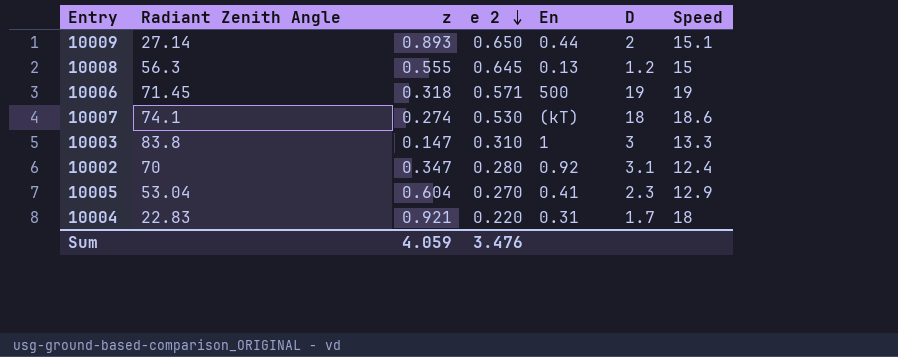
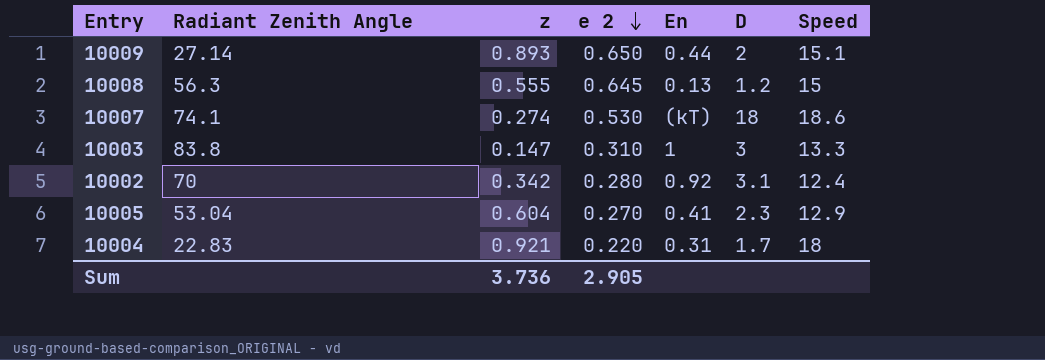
row 10006: 71.45 | 0.318 | 0.571 | 500 | 19 | 19 -> none
10002 | z: 0.347 -> 0.342
Sum | z: 4.059 -> 3.736
Sum | e 2: 3.476 -> 2.905

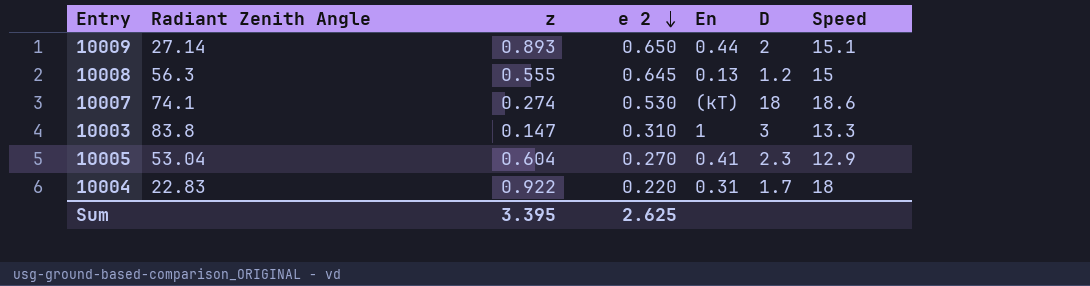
row 10002: 70 | 0.342 | 0.280 | 0.92 | 3.1 | 12.4 -> none
10004 | z: 0.921 -> 0.922
Sum | z: 3.736 -> 3.395
Sum | e 2: 2.905 -> 2.625

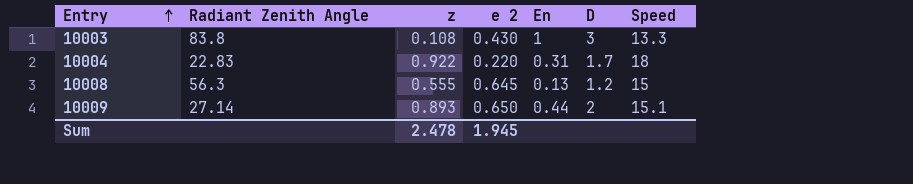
row order: e 2 descending -> Entry ascending
row 10007: 74.1 | 0.274 | 0.530 | (kT) | 18 | 18.6 -> none
row 10005: 53.04 | 0.604 | 0.270 | 0.41 | 2.3 | 12.9 -> none
10003 | z: 0.147 -> 0.108
10003 | e 2: 0.310 -> 0.430
Sum | z: 3.395 -> 2.478
Sum | e 2: 2.625 -> 1.945

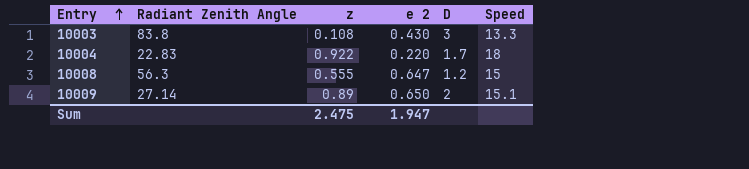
column En | position: 5 -> none
10008 | e 2: 0.645 -> 0.647
10009 | z: 0.893 -> 0.89
Sum | z: 2.478 -> 2.475
Sum | e 2: 1.945 -> 1.947

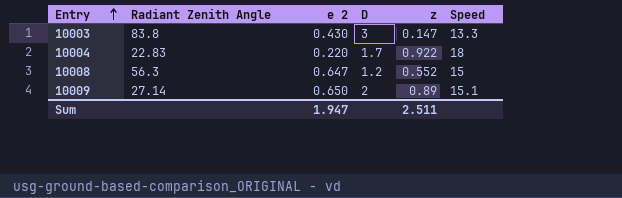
column z | position: 3 -> 5
10003 | z: 0.108 -> 0.147
10008 | z: 0.555 -> 0.552
Sum | z: 2.475 -> 2.511

